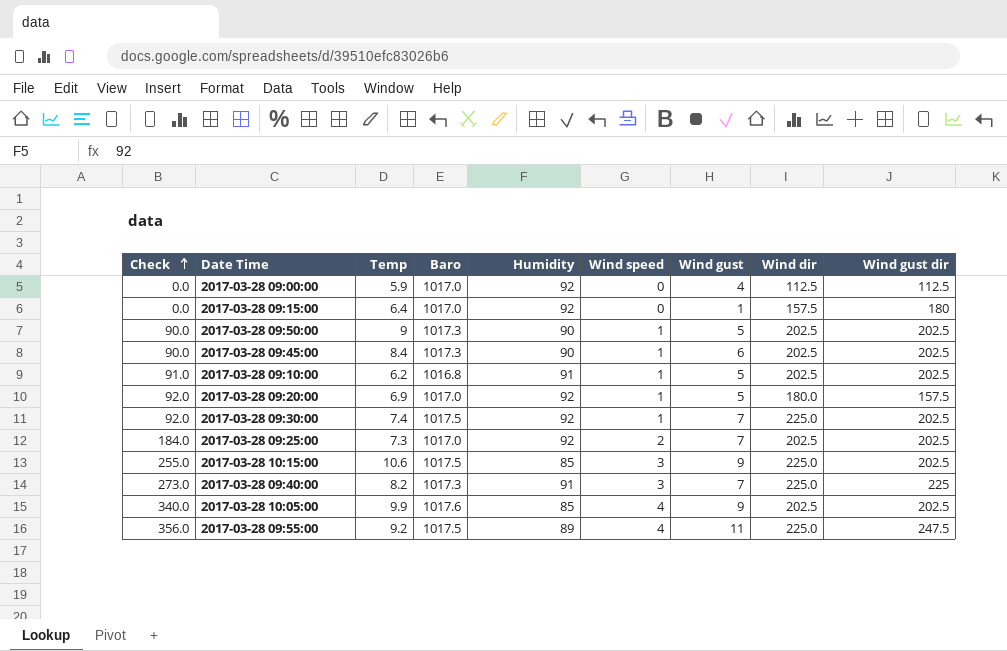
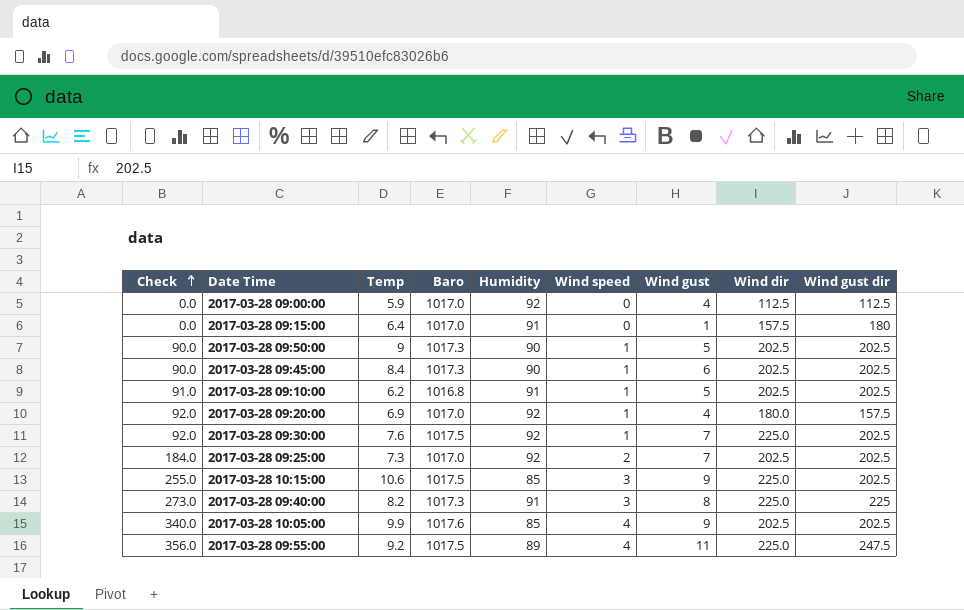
2017-03-28 09:15:00 | Humidity: 92 -> 91
2017-03-28 09:20:00 | Wind gust: 5 -> 4
2017-03-28 09:30:00 | Temp: 7.4 -> 7.6
2017-03-28 09:40:00 | Wind gust: 7 -> 8

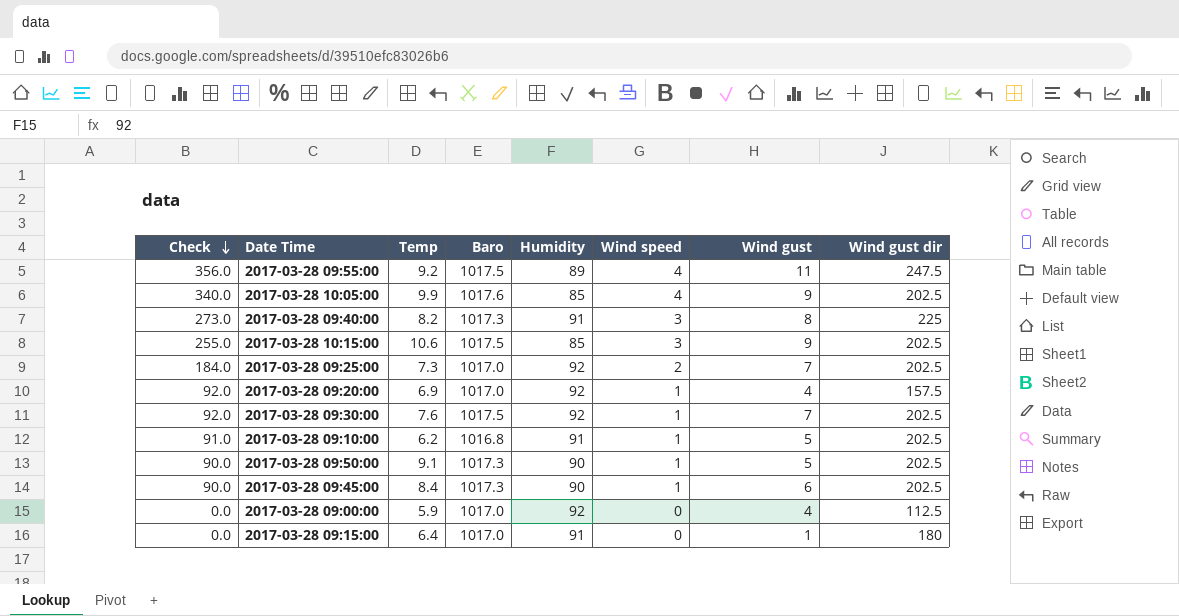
row order: Check ascending -> Check descending
column Wind dir | position: 8 -> none
2017-03-28 09:50:00 | Temp: 9 -> 9.1

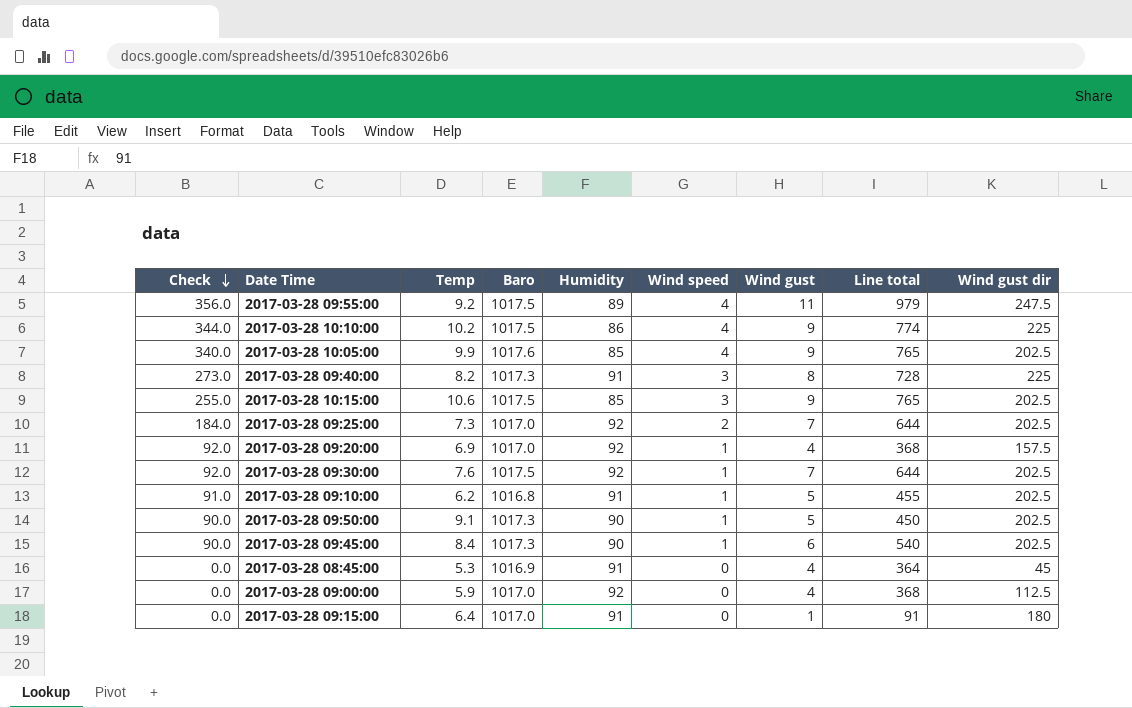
column Line total | formula: none -> [Humidity] * [Wind gust]
row 2017-03-28 10:10:00: none -> 344.0 | 10.2 | 1017.5 | 86 | 4 | 9 | 774 | 225
row 2017-03-28 08:45:00: none -> 0.0 | 5.3 | 1016.9 | 91 | 0 | 4 | 364 | 45

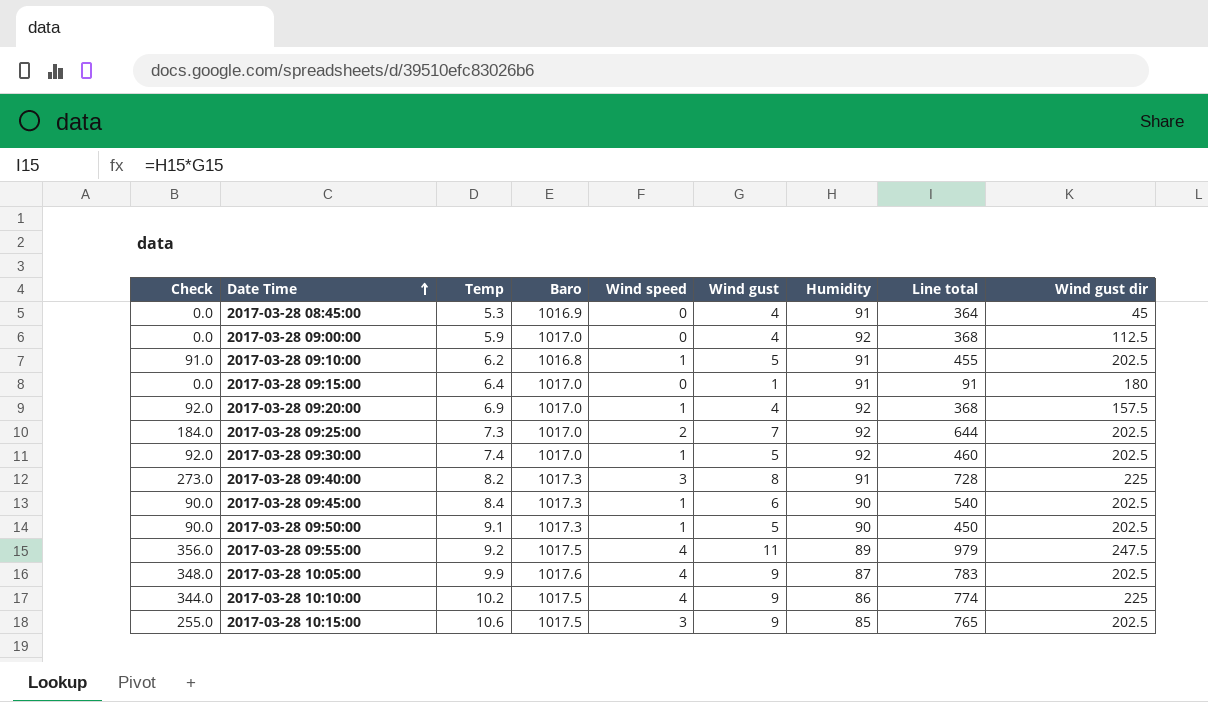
row order: Check descending -> Date Time ascending
column Humidity | position: 5 -> 7
2017-03-28 09:30:00 | Temp: 7.6 -> 7.4
2017-03-28 09:30:00 | Baro: 1017.5 -> 1017.0
2017-03-28 09:30:00 | Wind gust: 7 -> 5
2017-03-28 09:30:00 | Line total: 644 -> 460
2017-03-28 10:05:00 | Check: 340.0 -> 348.0
2017-03-28 10:05:00 | Humidity: 85 -> 87
2017-03-28 10:05:00 | Line total: 765 -> 783

